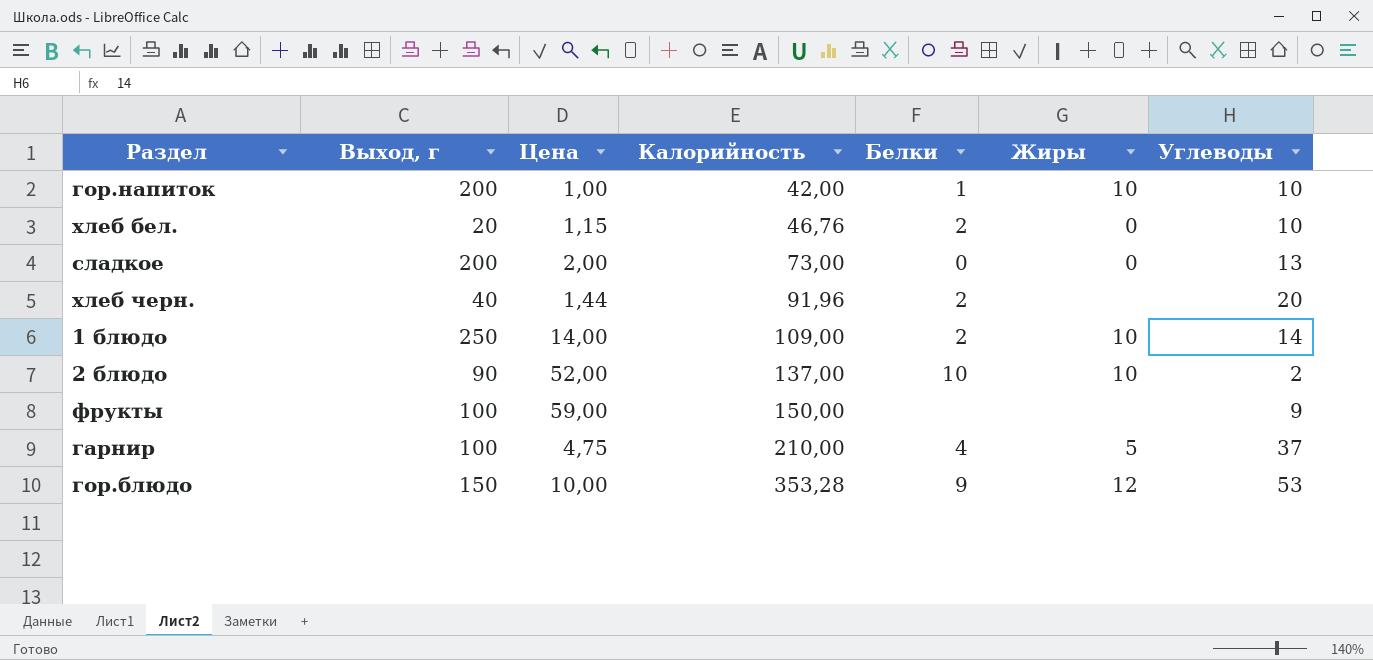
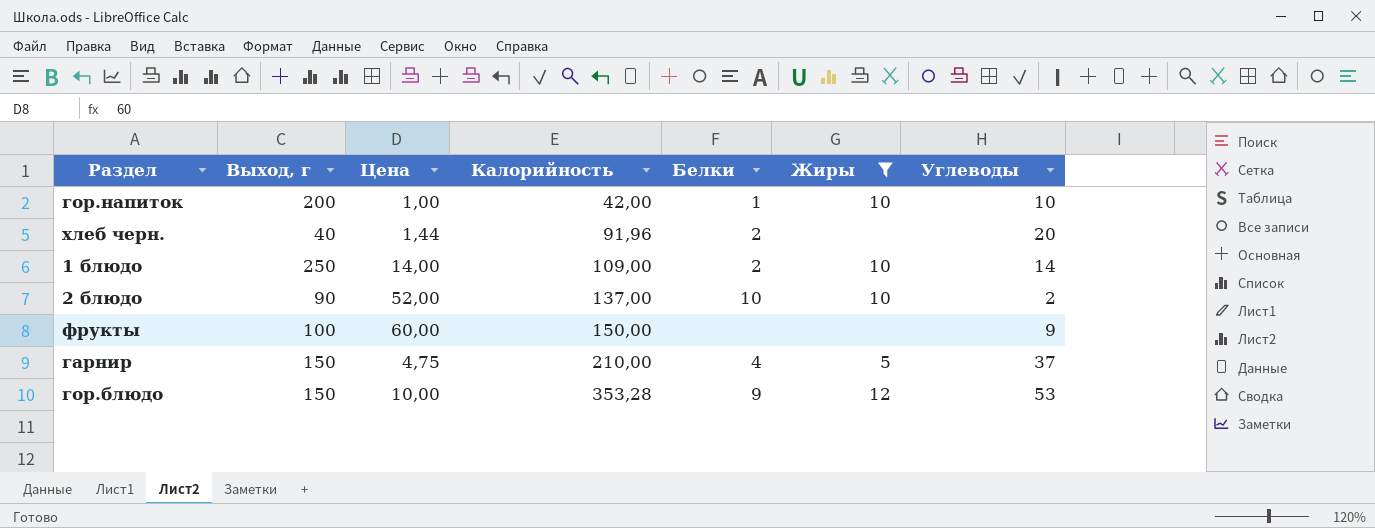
filter: none -> Жиры != 0
фрукты | Цена: 59,00 -> 60,00
гарнир | Выход, г: 100 -> 150

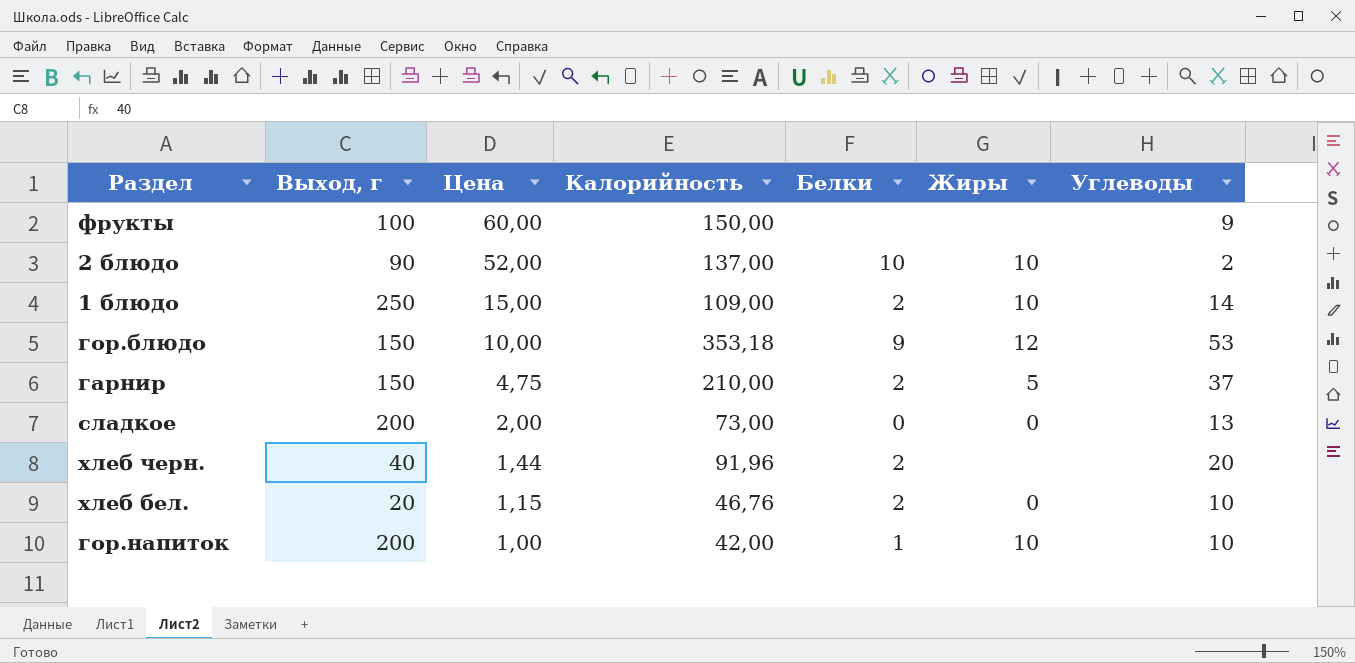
filter: Жиры != 0 -> none
row order: Калорийность ascending -> Цена descending
1 блюдо | Цена: 14,00 -> 15,00
гор.блюдо | Калорийность: 353,28 -> 353,18
гарнир | Белки: 4 -> 2

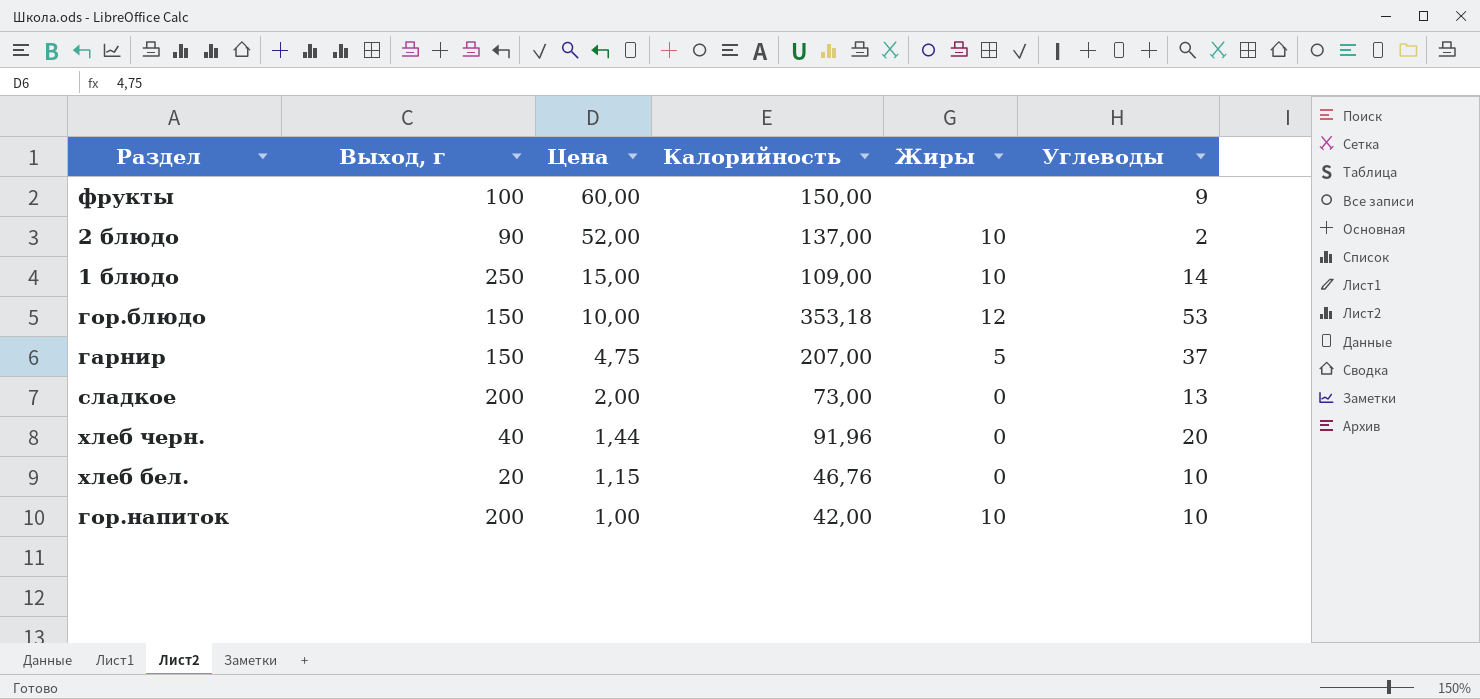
column Белки | position: 5 -> none
гарнир | Калорийность: 210,00 -> 207,00
хлеб черн. | Жиры: none -> 0

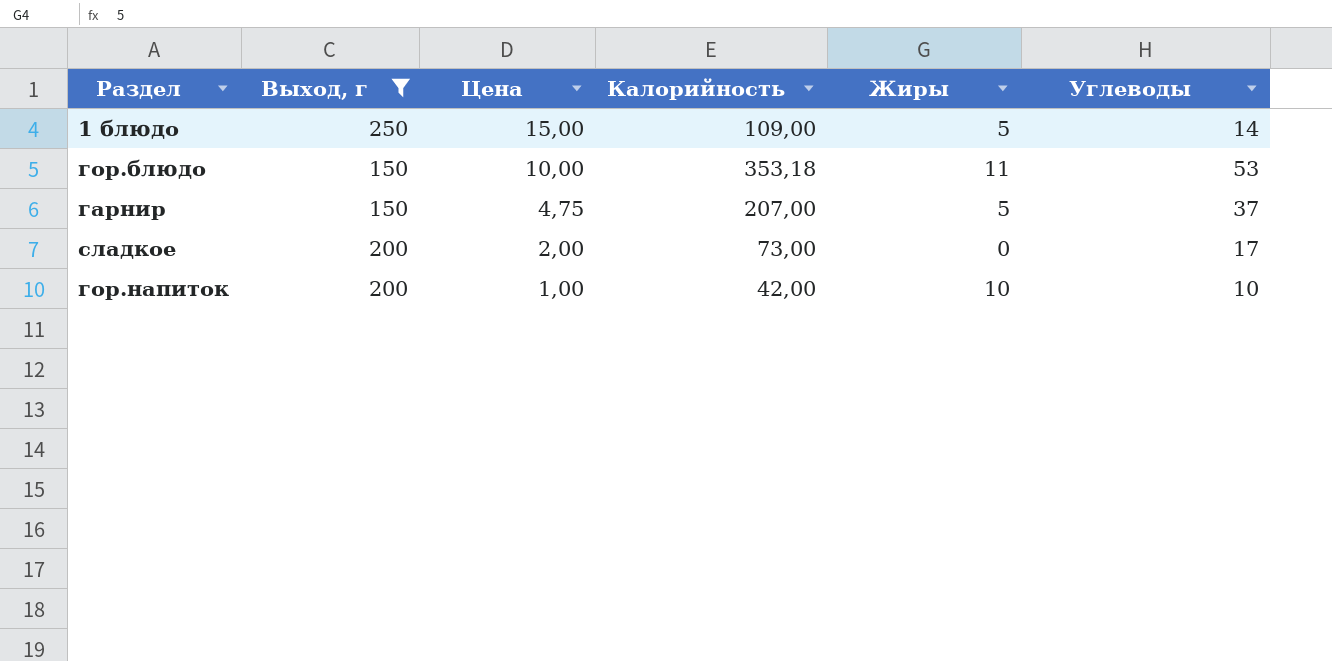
filter: none -> Выход, г >= 150
1 блюдо | Жиры: 10 -> 5
гор.блюдо | Жиры: 12 -> 11
сладкое | Углеводы: 13 -> 17

